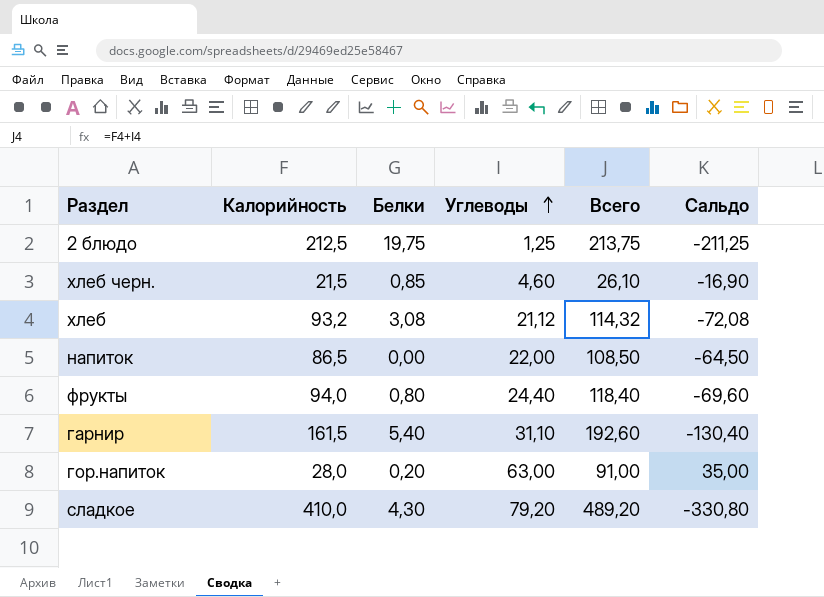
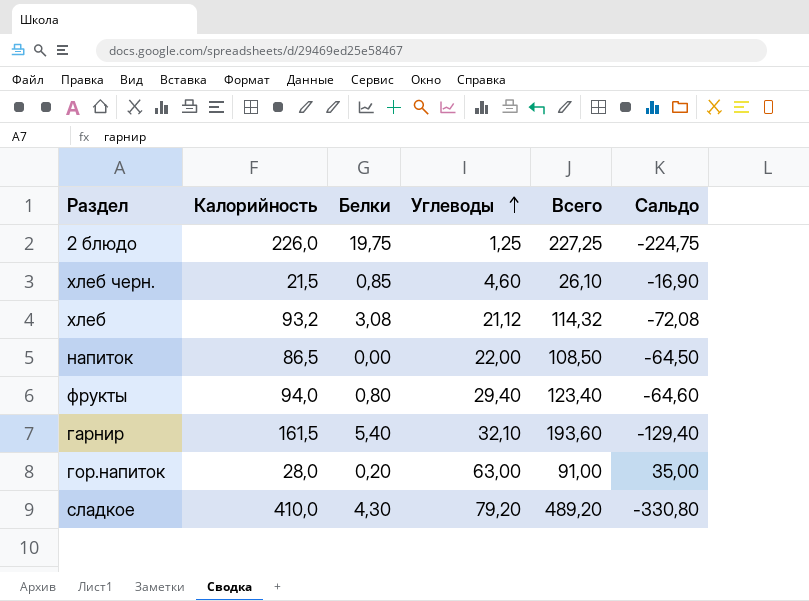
2 блюдо | Калорийность: 212,5 -> 226,0
2 блюдо | Всего: 213,75 -> 227,25
2 блюдо | Сальдо: -211,25 -> -224,75
фрукты | Углеводы: 24,40 -> 29,40
фрукты | Всего: 118,40 -> 123,40
фрукты | Сальдо: -69,60 -> -64,60
гарнир | Углеводы: 31,10 -> 32,10
гарнир | Всего: 192,60 -> 193,60
гарнир | Сальдо: -130,40 -> -129,40

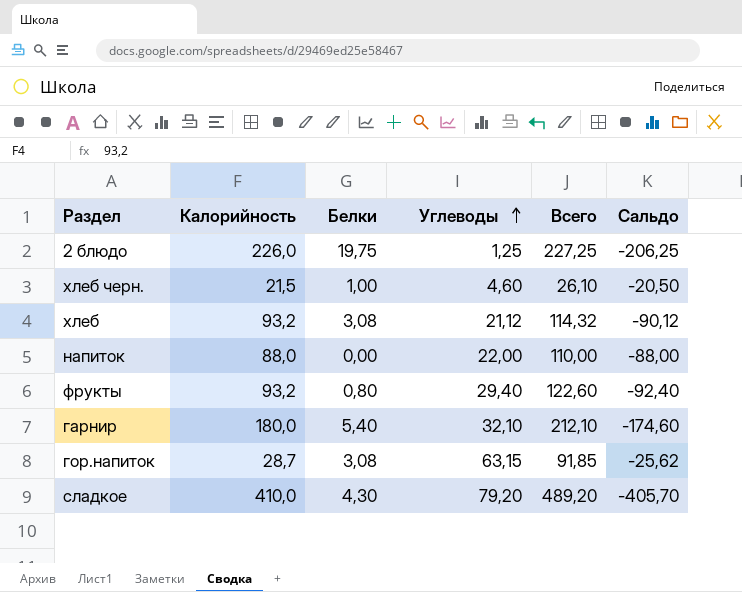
column Сальдо | formula: [Углеводы] - [Калорийность] -> [Белки] - [Калорийность]
хлеб черн. | Белки: 0,85 -> 1,00
напиток | Калорийность: 86,5 -> 88,0
напиток | Всего: 108,50 -> 110,00
фрукты | Калорийность: 94,0 -> 93,2
фрукты | Всего: 123,40 -> 122,60
гарнир | Калорийность: 161,5 -> 180,0
гарнир | Всего: 193,60 -> 212,10
гор.напиток | Калорийность: 28,0 -> 28,7
гор.напиток | Белки: 0,20 -> 3,08
гор.напиток | Углеводы: 63,00 -> 63,15
гор.напиток | Всего: 91,00 -> 91,85

